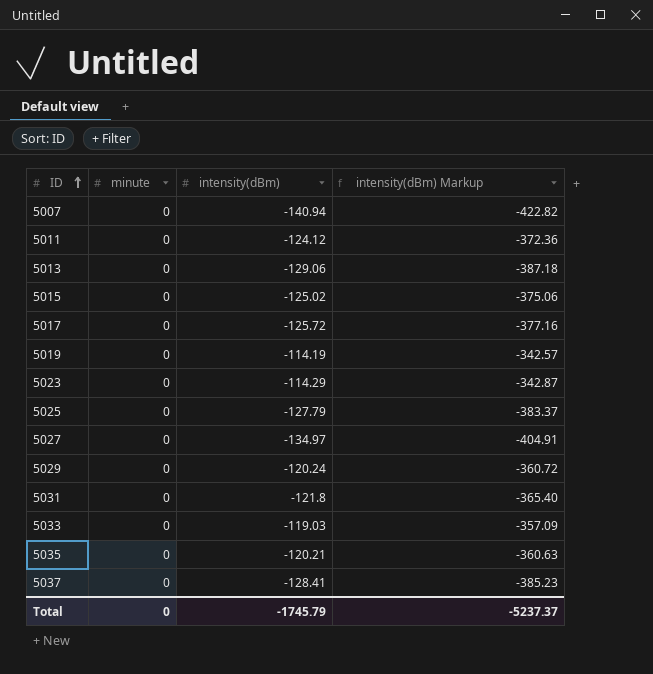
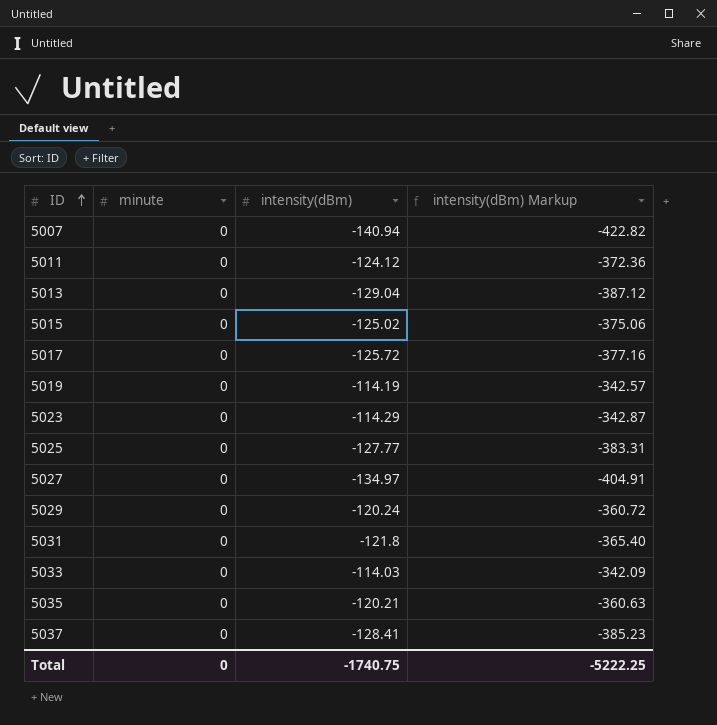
5013 | intensity(dBm): -129.06 -> -129.04
5013 | intensity(dBm) Markup: -387.18 -> -387.12
5025 | intensity(dBm): -127.79 -> -127.77
5025 | intensity(dBm) Markup: -383.37 -> -383.31
5033 | intensity(dBm): -119.03 -> -114.03
5033 | intensity(dBm) Markup: -357.09 -> -342.09
Total | intensity(dBm): -1745.79 -> -1740.75
Total | intensity(dBm) Markup: -5237.37 -> -5222.25

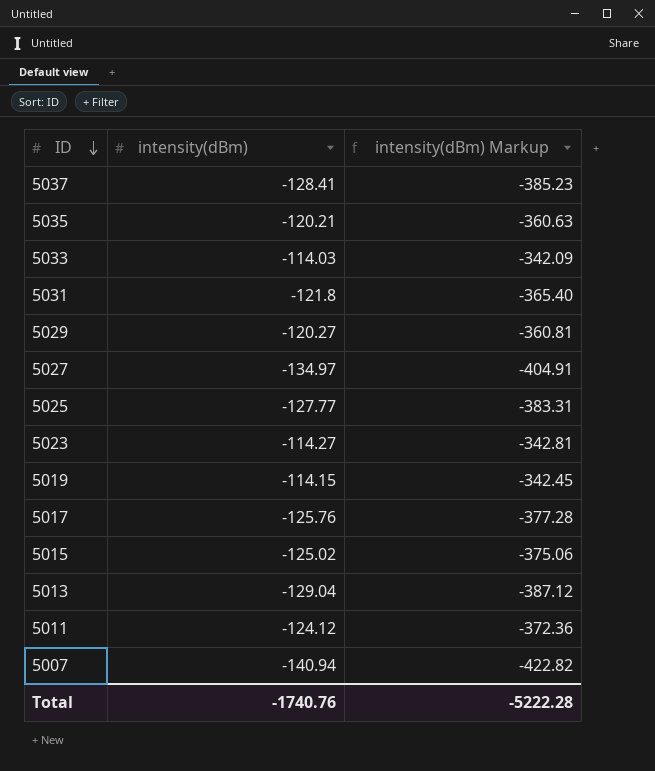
row order: ID ascending -> ID descending
column minute | position: 2 -> none
5029 | intensity(dBm): -120.24 -> -120.27
5029 | intensity(dBm) Markup: -360.72 -> -360.81
5023 | intensity(dBm): -114.29 -> -114.27
5023 | intensity(dBm) Markup: -342.87 -> -342.81
5019 | intensity(dBm): -114.19 -> -114.15
5019 | intensity(dBm) Markup: -342.57 -> -342.45
5017 | intensity(dBm): -125.72 -> -125.76
5017 | intensity(dBm) Markup: -377.16 -> -377.28
Total | intensity(dBm): -1740.75 -> -1740.76
Total | intensity(dBm) Markup: -5222.25 -> -5222.28

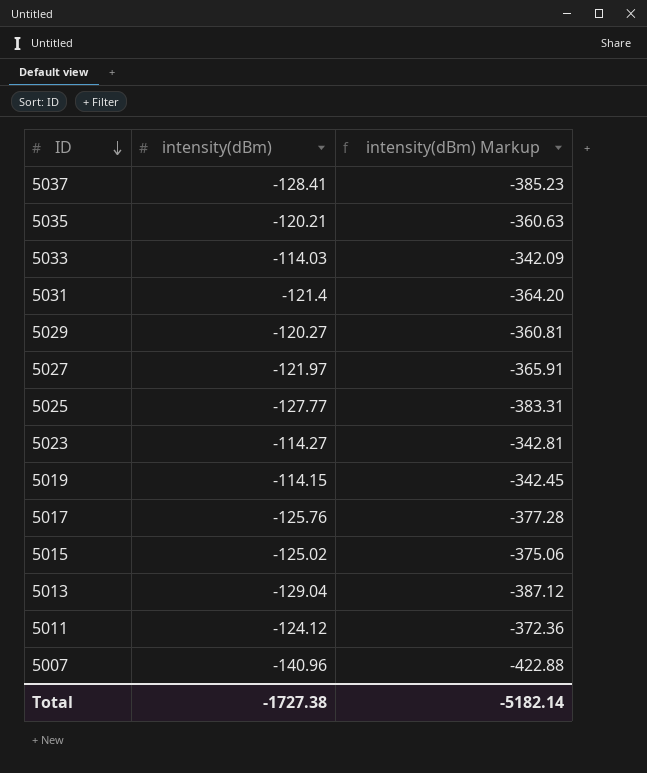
5031 | intensity(dBm): -121.8 -> -121.4
5031 | intensity(dBm) Markup: -365.40 -> -364.20
5027 | intensity(dBm): -134.97 -> -121.97
5027 | intensity(dBm) Markup: -404.91 -> -365.91
5007 | intensity(dBm): -140.94 -> -140.96
5007 | intensity(dBm) Markup: -422.82 -> -422.88
Total | intensity(dBm): -1740.76 -> -1727.38
Total | intensity(dBm) Markup: -5222.28 -> -5182.14

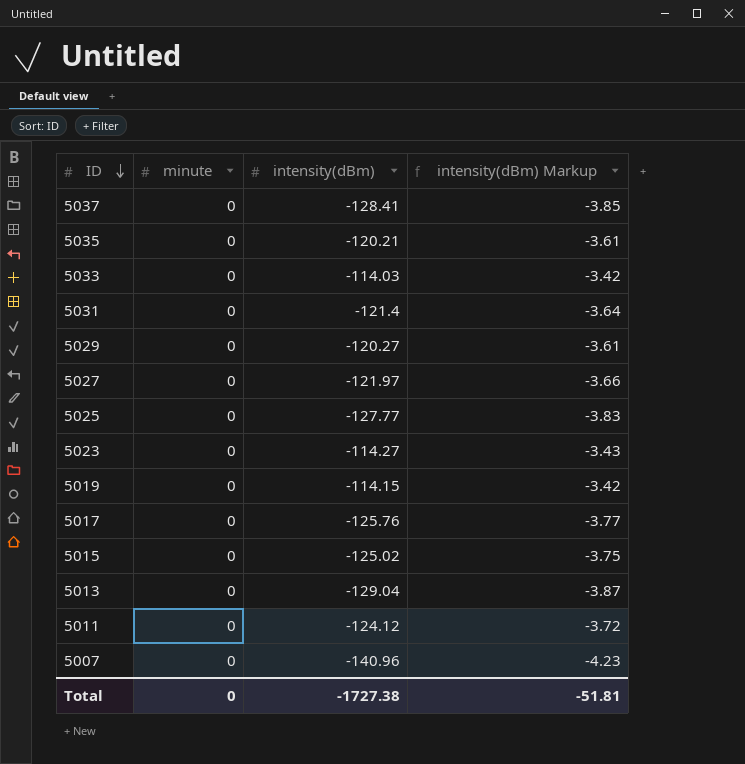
column minute | position: none -> 2
column intensity(dBm) Markup | formula: [intensity(dBm)] * 3 -> [intensity(dBm)] * 0.03
Total | intensity(dBm) Markup: -5182.14 -> -51.81

